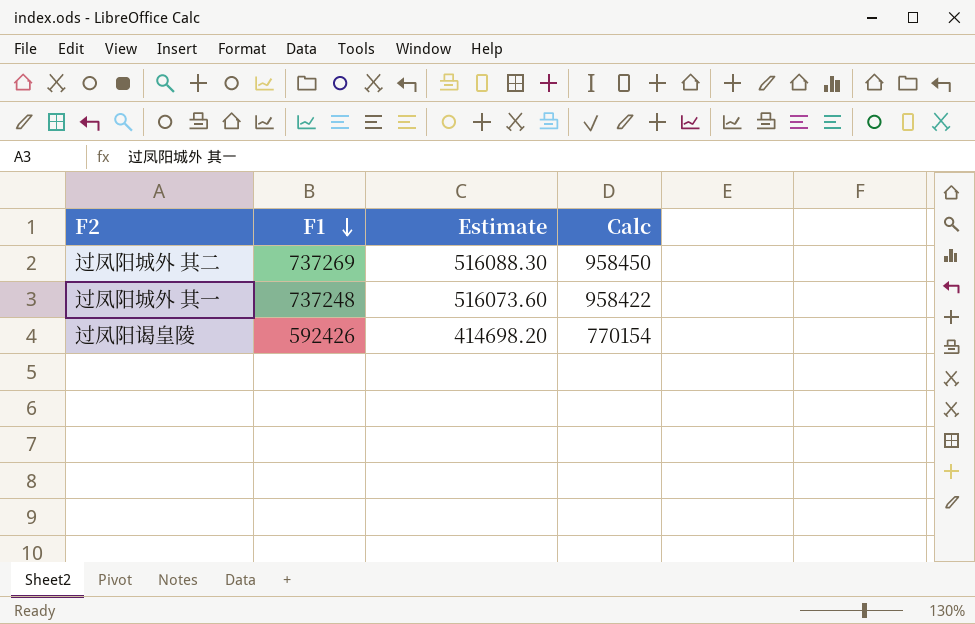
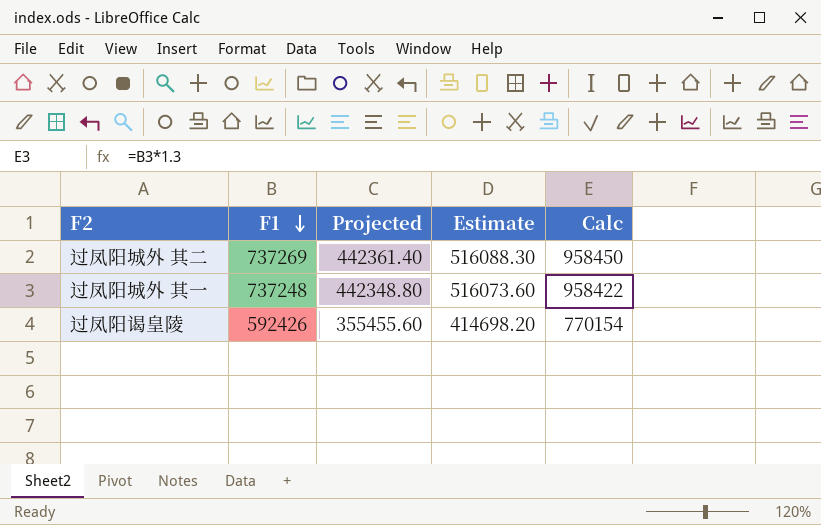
column Projected | formula: none -> [F1] * 0.6

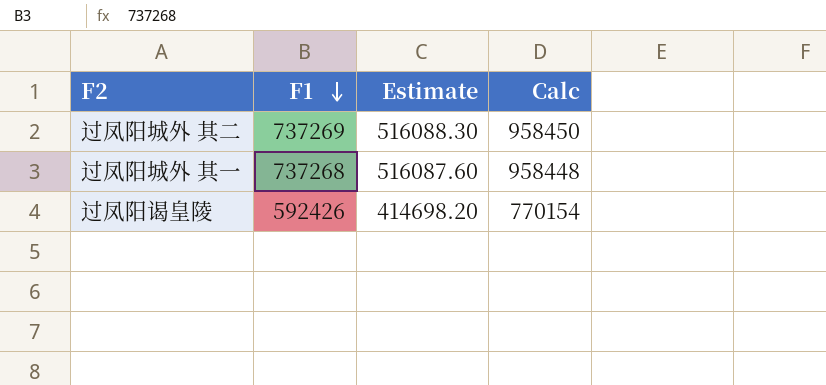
column Projected | formula: [F1] * 0.6 -> none
过凤阳城外 其一 | F1: 737248 -> 737268
过凤阳城外 其一 | Estimate: 516073.60 -> 516087.60
过凤阳城外 其一 | Calc: 958422 -> 958448

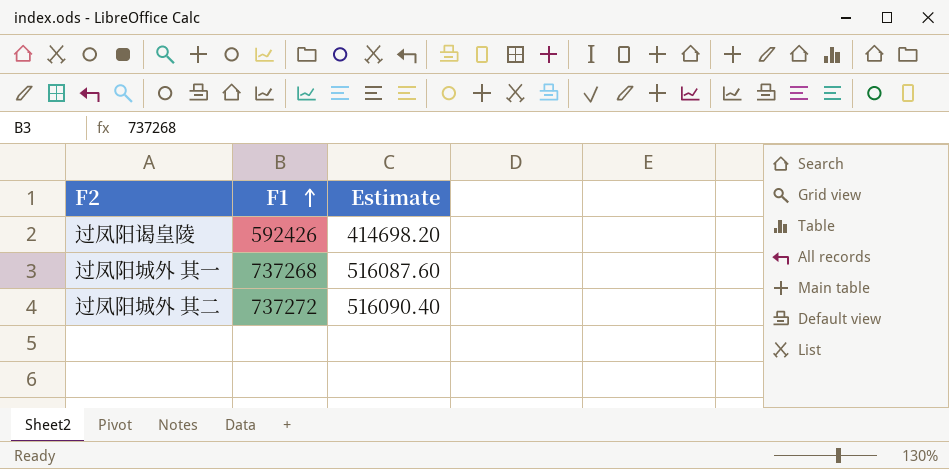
row order: F1 descending -> F1 ascending
column Calc | formula: [F1] * 1.3 -> none
过凤阳城外 其二 | F1: 737269 -> 737272
过凤阳城外 其二 | Estimate: 516088.30 -> 516090.40

